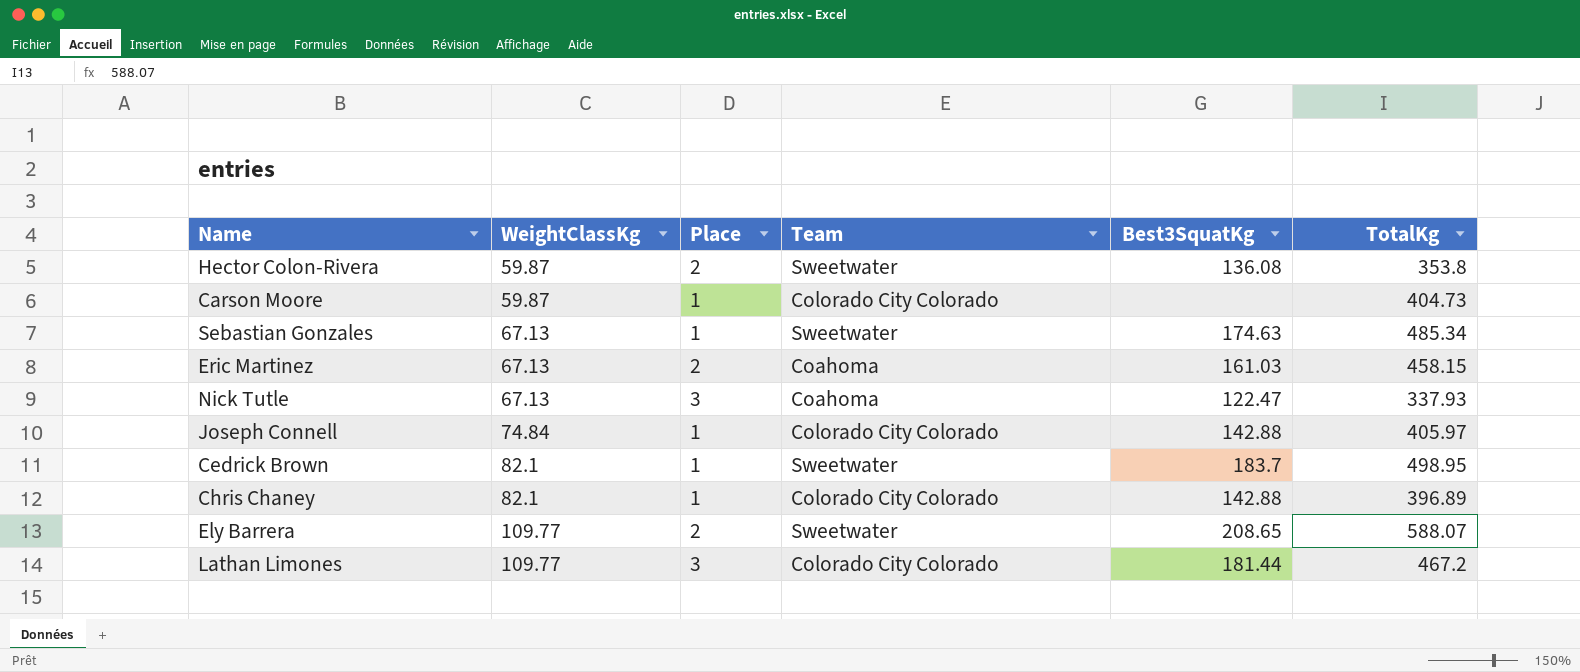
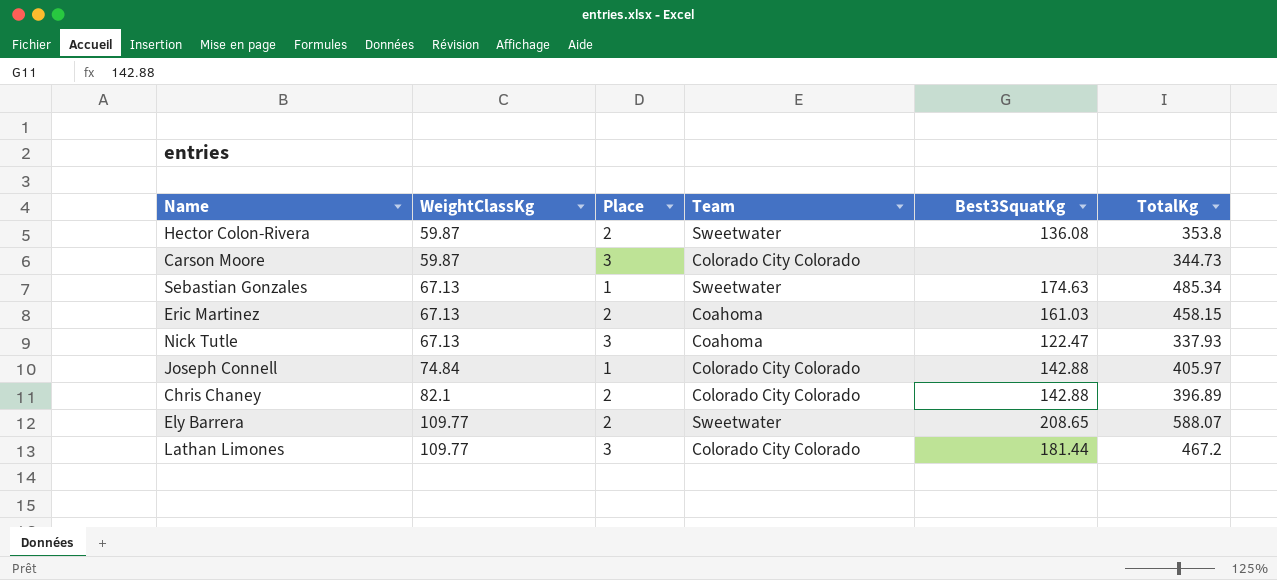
row Cedrick Brown: 82.1 | 1 | Sweetwater | 183.7 | 498.95 -> none
Carson Moore | Place: 1 -> 3
Carson Moore | TotalKg: 404.73 -> 344.73
Chris Chaney | Place: 1 -> 2

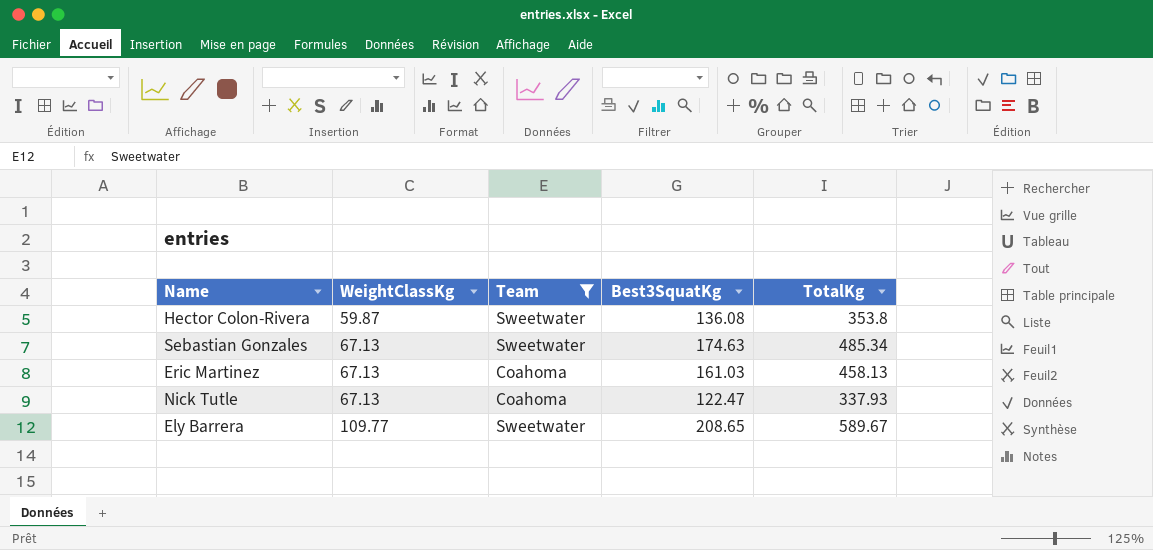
filter: none -> Team != Colorado City Colorado
column Place | position: 3 -> none
Eric Martinez | TotalKg: 458.15 -> 458.13
Ely Barrera | TotalKg: 588.07 -> 589.67

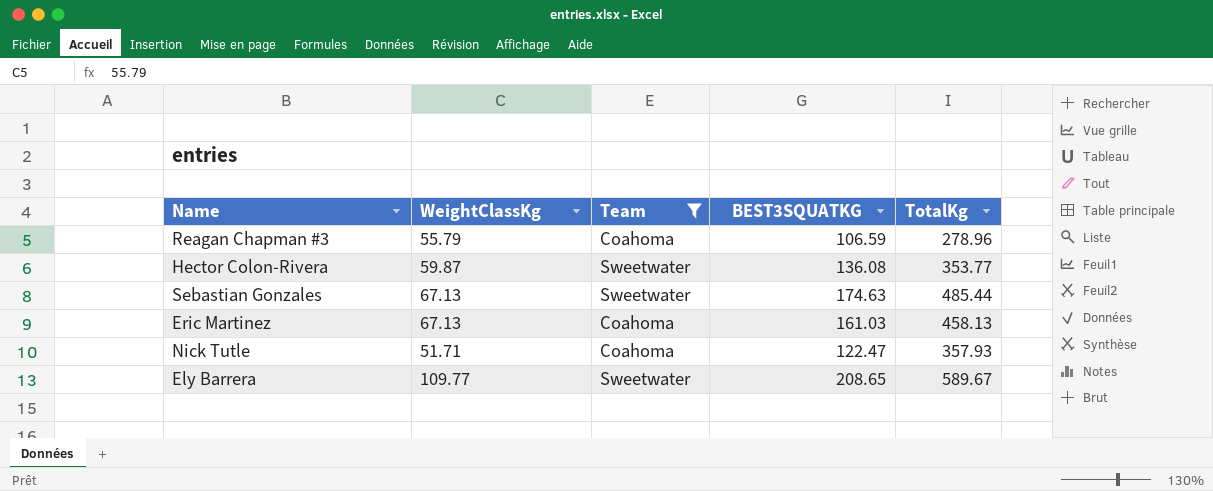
column name: Best3SquatKg -> BEST3SQUATKG
row Reagan Chapman #3: none -> 55.79 | Coahoma | 106.59 | 278.96
Hector Colon-Rivera | TotalKg: 353.8 -> 353.77
Sebastian Gonzales | TotalKg: 485.34 -> 485.44
Nick Tutle | WeightClassKg: 67.13 -> 51.71
Nick Tutle | TotalKg: 337.93 -> 357.93

